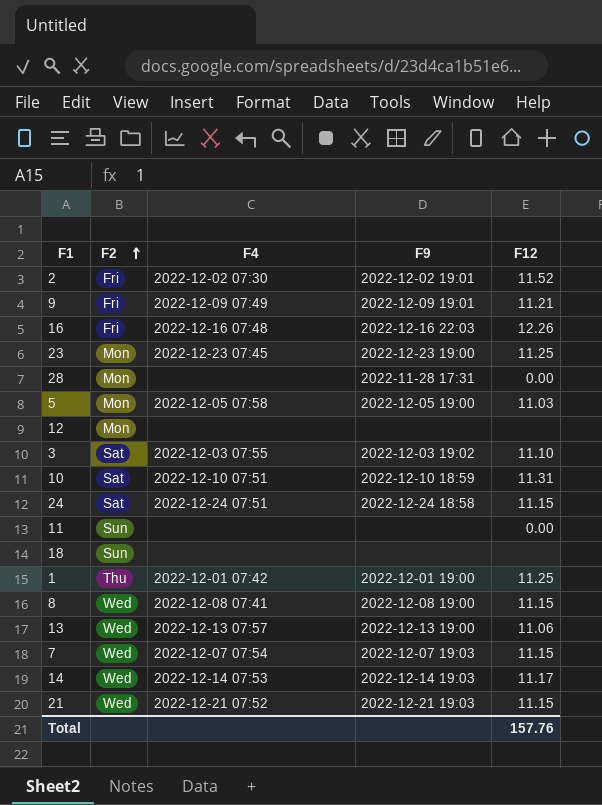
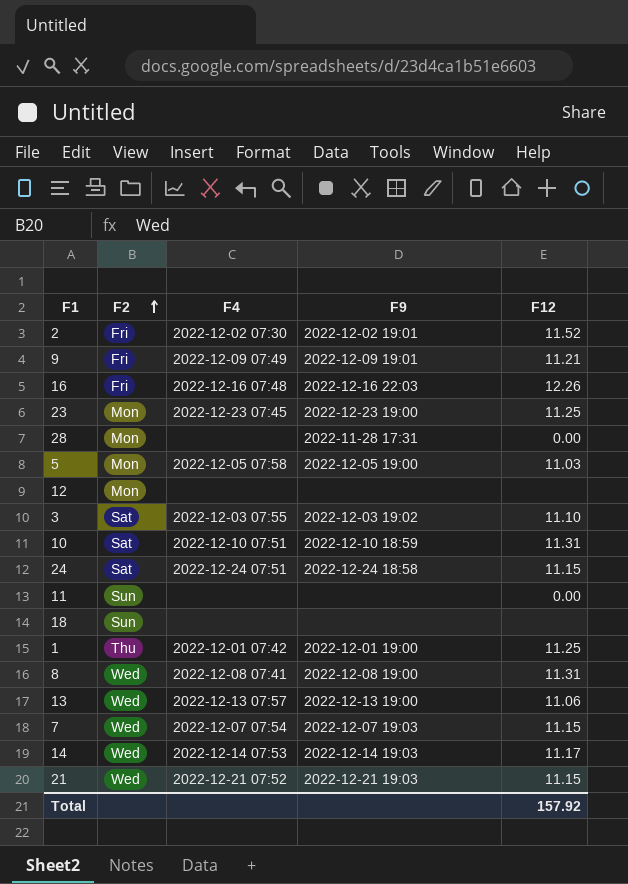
8 | F12: 11.15 -> 11.31
Total | F12: 157.76 -> 157.92

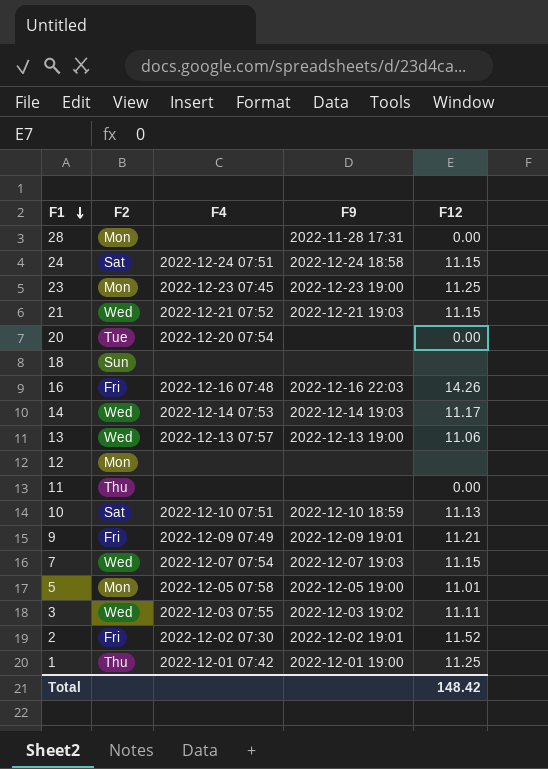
row order: F2 ascending -> F1 descending
row 8: Wed | 2022-12-08 07:41 | 2022-12-08 19:00 | 11.31 -> none
row 20: none -> Tue | 2022-12-20 07:54 | none | 0.00
16 | F12: 12.26 -> 14.26
11 | F2: Sun -> Thu
10 | F12: 11.31 -> 11.13
5 | F12: 11.03 -> 11.01
3 | F2: Sat -> Wed
3 | F12: 11.10 -> 11.11
Total | F12: 157.92 -> 148.42

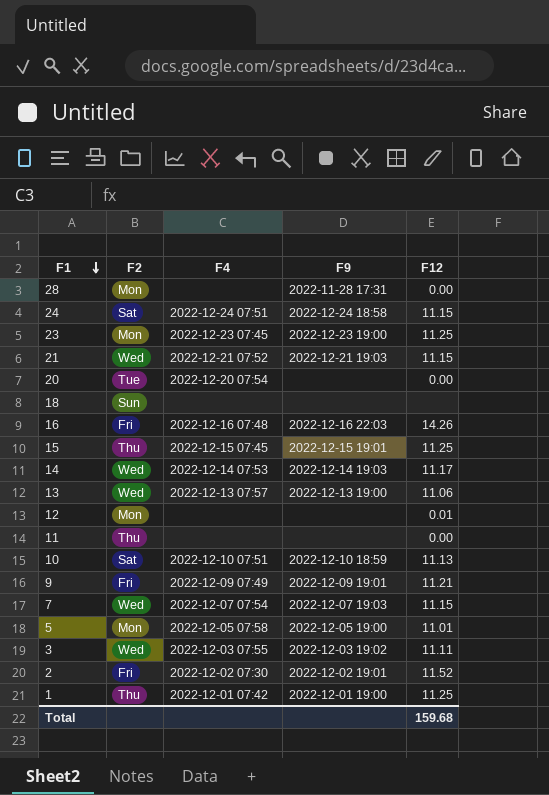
row 15: none -> Thu | 2022-12-15 07:45 | 2022-12-15 19:01 | 11.25
12 | F12: none -> 0.01
Total | F12: 148.42 -> 159.68

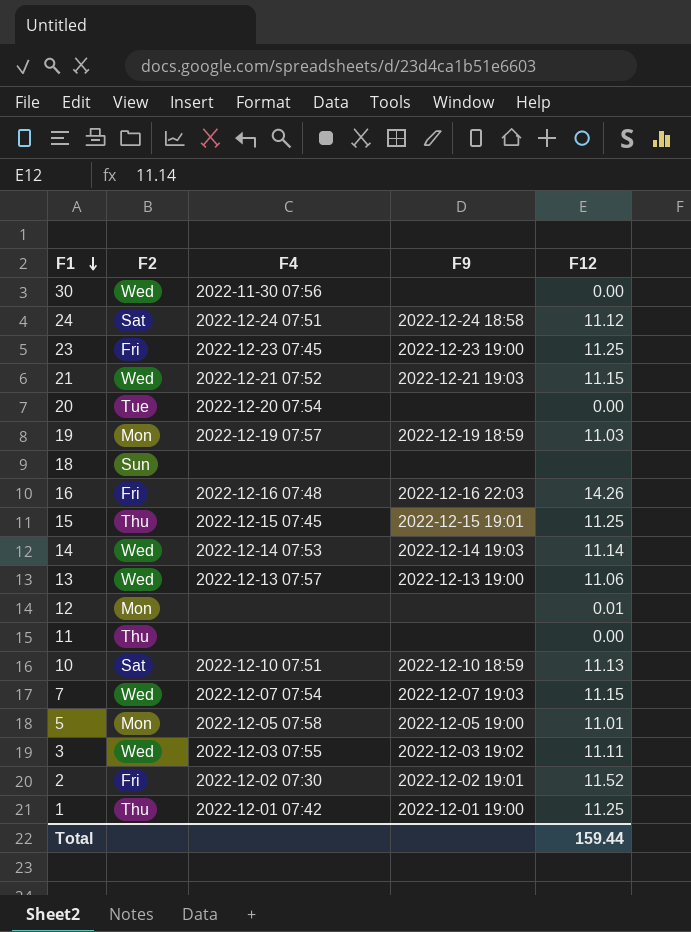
row 28: Mon | none | 2022-11-28 17:31 | 0.00 -> none
row 9: Fri | 2022-12-09 07:49 | 2022-12-09 19:01 | 11.21 -> none
row 30: none -> Wed | 2022-11-30 07:56 | none | 0.00
24 | F12: 11.15 -> 11.12
23 | F2: Mon -> Fri
row 19: none -> Mon | 2022-12-19 07:57 | 2022-12-19 18:59 | 11.03
14 | F12: 11.17 -> 11.14
Total | F12: 159.68 -> 159.44

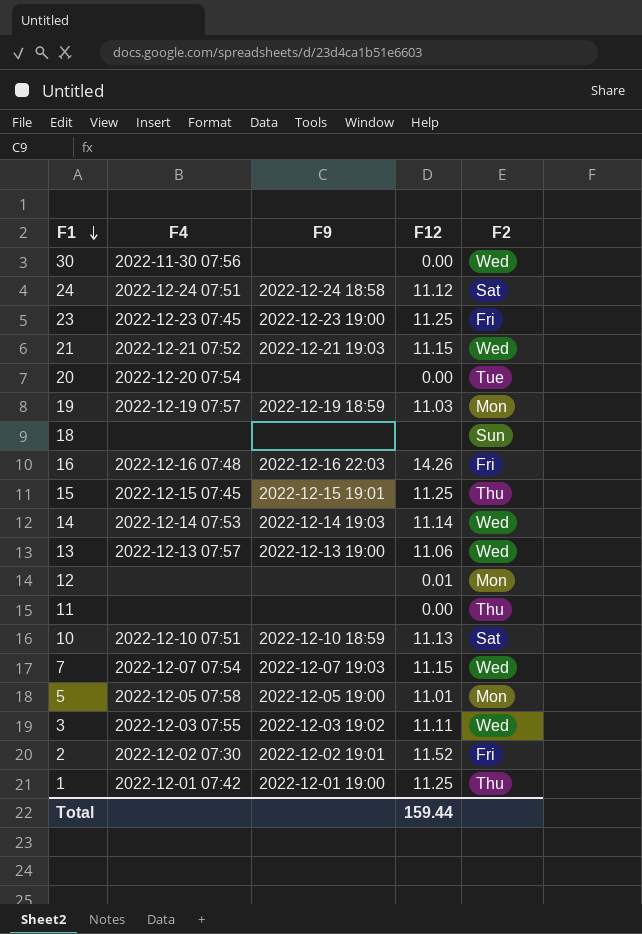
column F2 | position: 2 -> 5

